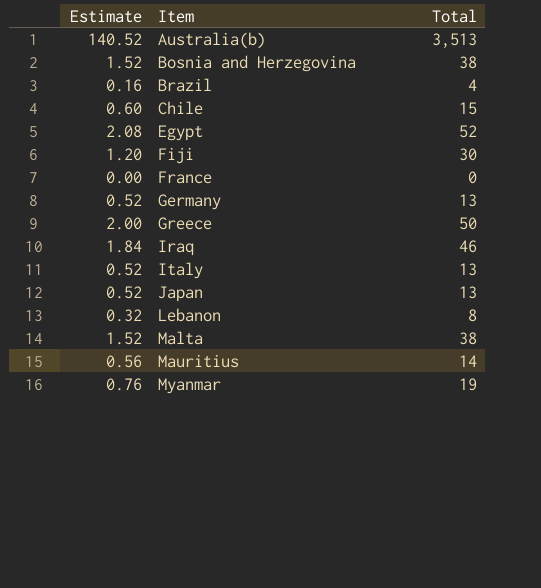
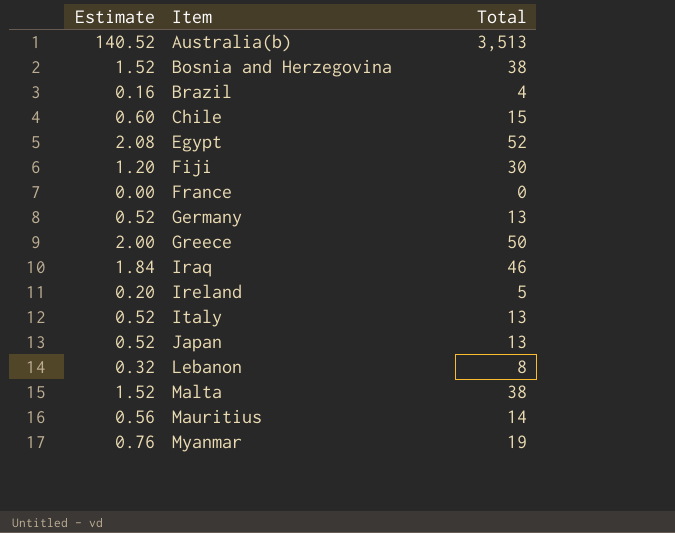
row Ireland: none -> 0.20 | 5

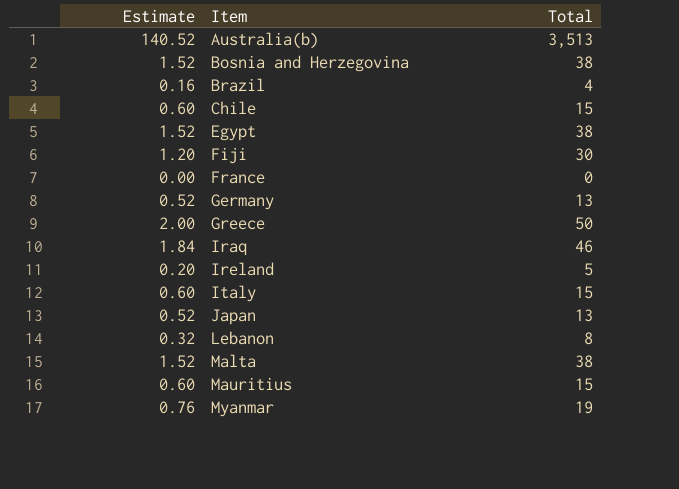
Egypt | Estimate: 2.08 -> 1.52
Egypt | Total: 52 -> 38
Italy | Estimate: 0.52 -> 0.60
Italy | Total: 13 -> 15
Mauritius | Estimate: 0.56 -> 0.60
Mauritius | Total: 14 -> 15

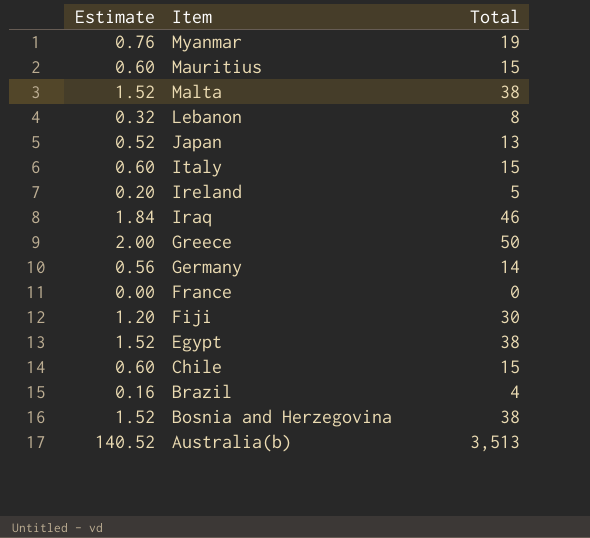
row order: Item ascending -> Item descending
Germany | Estimate: 0.52 -> 0.56
Germany | Total: 13 -> 14

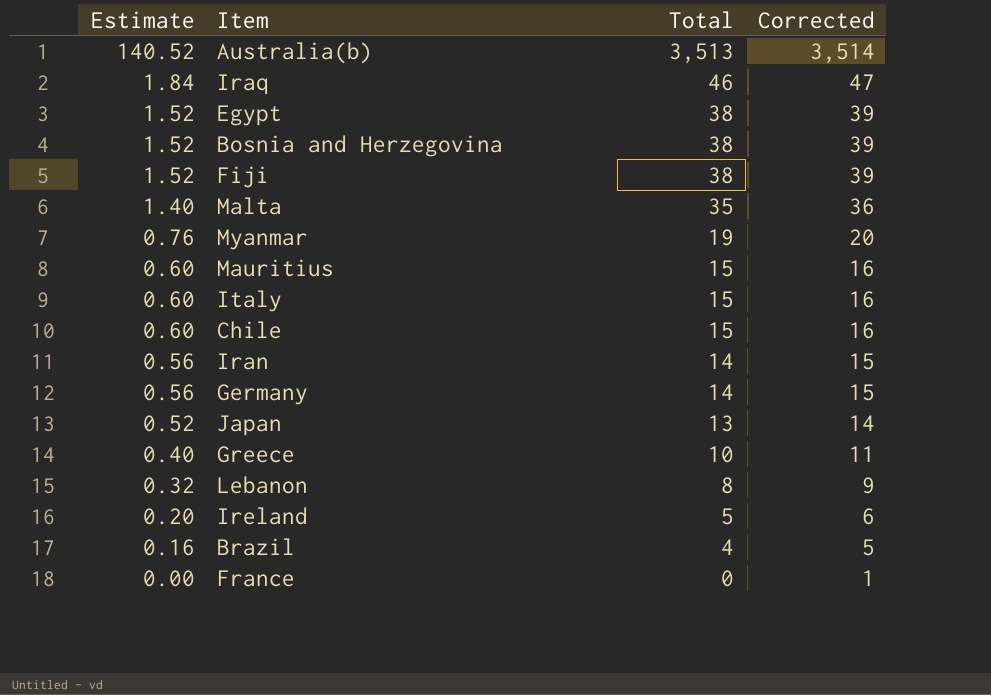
row order: Item descending -> Estimate descending
column Corrected | formula: none -> [Total] + 1
Fiji | Estimate: 1.20 -> 1.52
Fiji | Total: 30 -> 38
Malta | Estimate: 1.52 -> 1.40
Malta | Total: 38 -> 35
row Iran: none -> 0.56 | 14 | 15
Greece | Estimate: 2.00 -> 0.40
Greece | Total: 50 -> 10

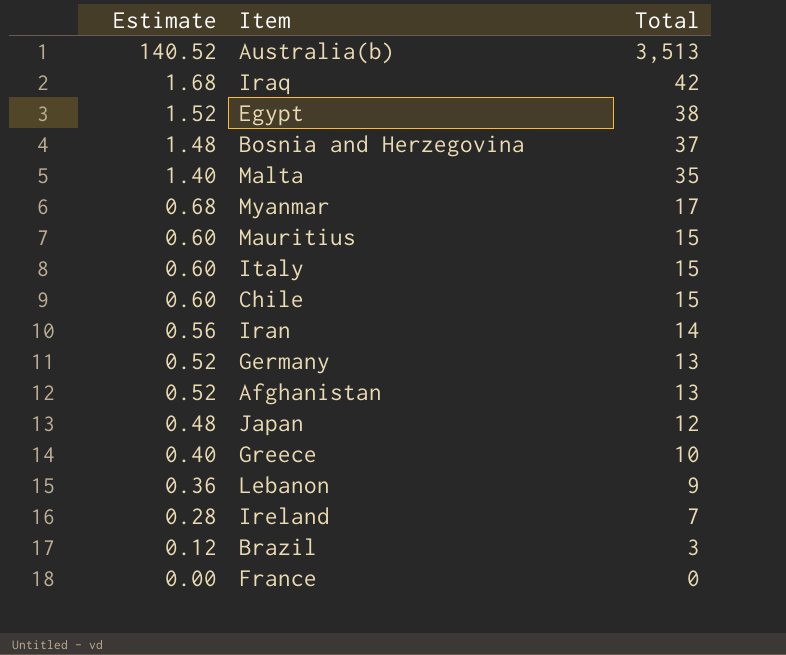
column Corrected | formula: [Total] + 1 -> none
row Fiji: 1.52 | 38 | 39 -> none
Iraq | Estimate: 1.84 -> 1.68
Iraq | Total: 46 -> 42
Bosnia and Herzegovina | Estimate: 1.52 -> 1.48
Bosnia and Herzegovina | Total: 38 -> 37
Myanmar | Estimate: 0.76 -> 0.68
Myanmar | Total: 19 -> 17
Germany | Estimate: 0.56 -> 0.52
Germany | Total: 14 -> 13
row Afghanistan: none -> 0.52 | 13
Japan | Estimate: 0.52 -> 0.48
Japan | Total: 13 -> 12
Lebanon | Estimate: 0.32 -> 0.36
Lebanon | Total: 8 -> 9
Ireland | Estimate: 0.20 -> 0.28
Ireland | Total: 5 -> 7
Brazil | Estimate: 0.16 -> 0.12
Brazil | Total: 4 -> 3

